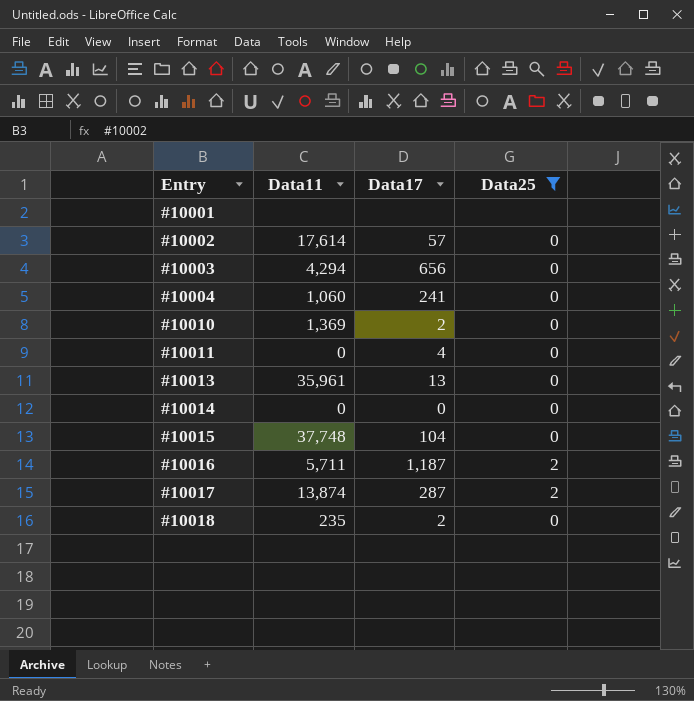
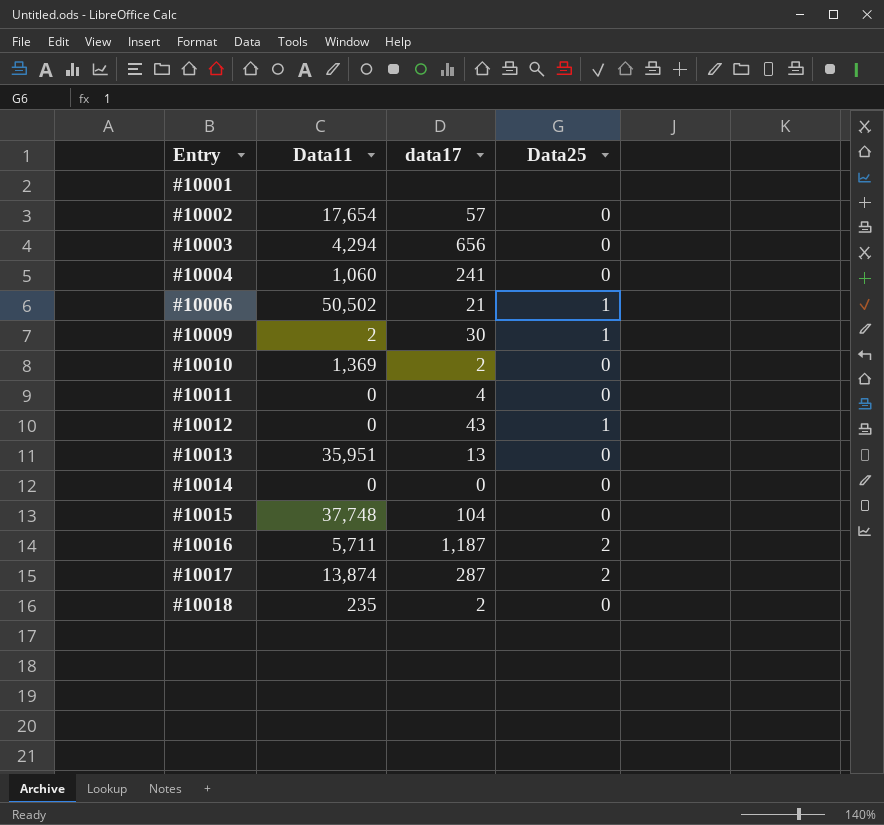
filter: Data25 != 1 -> none
column name: Data17 -> data17
#10002 | Data11: 17,614 -> 17,654
#10013 | Data11: 35,961 -> 35,951

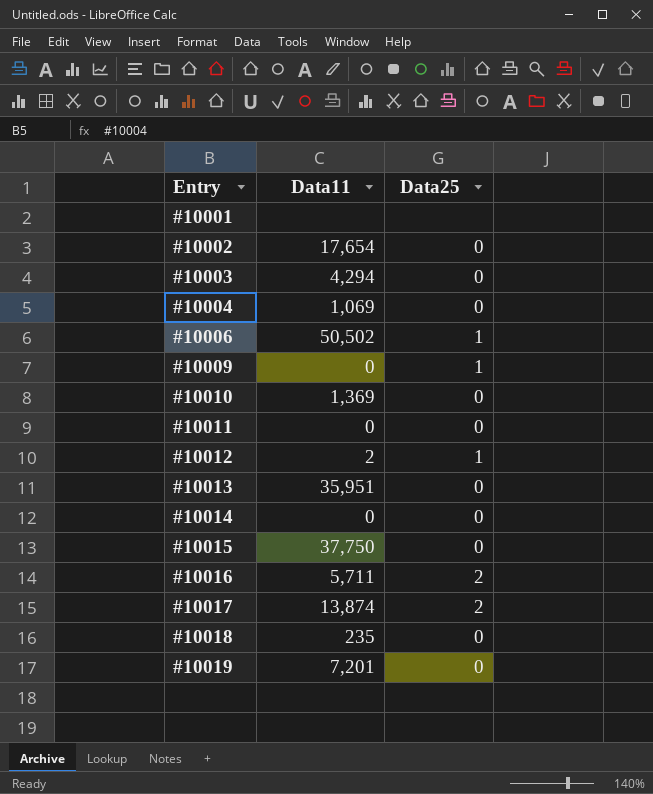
column data17 | position: 3 -> none
#10004 | Data11: 1,060 -> 1,069
#10009 | Data11: 2 -> 0
#10012 | Data11: 0 -> 2
#10015 | Data11: 37,748 -> 37,750
row #10019: none -> 7,201 | 0

